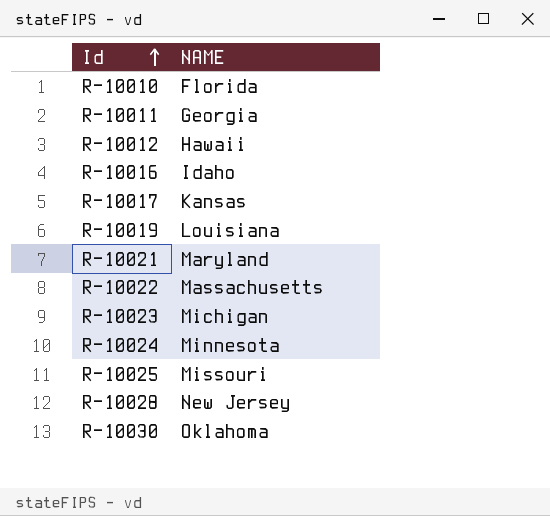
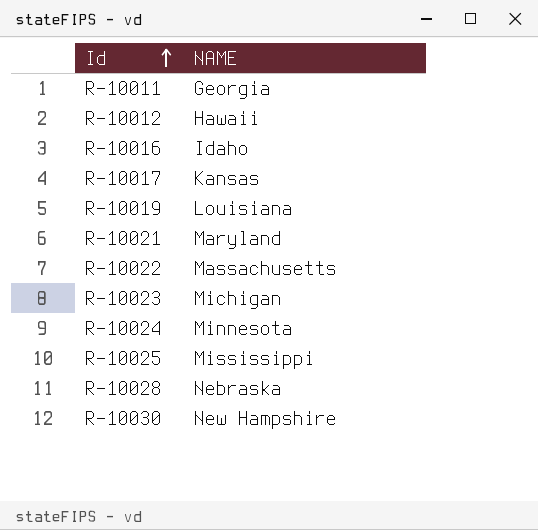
row R-10010: Florida -> none
R-10025 | NAME: Missouri -> Mississippi
R-10028 | NAME: New Jersey -> Nebraska
R-10030 | NAME: Oklahoma -> New Hampshire

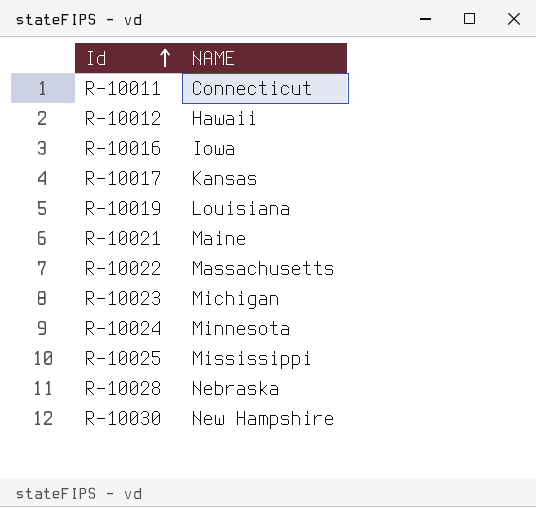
R-10011 | NAME: Georgia -> Connecticut
R-10016 | NAME: Idaho -> Iowa
R-10021 | NAME: Maryland -> Maine

